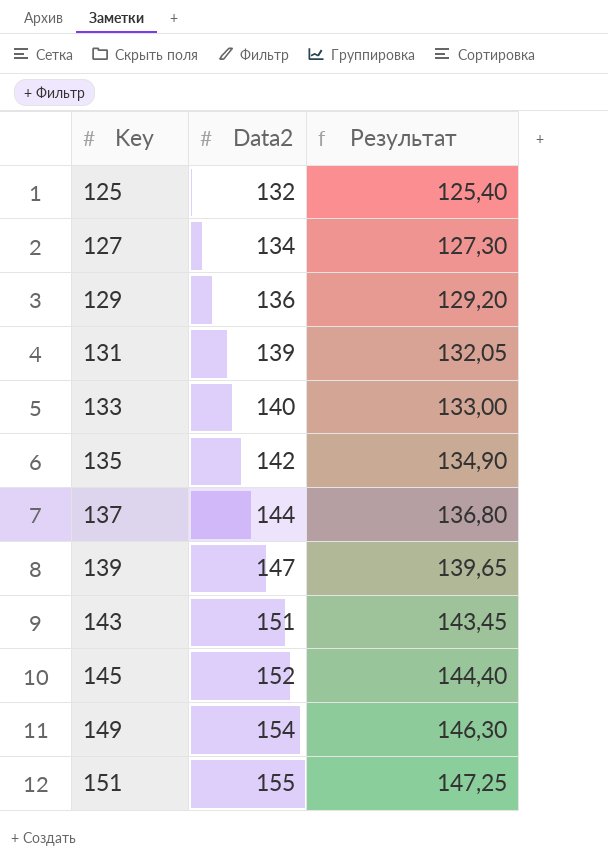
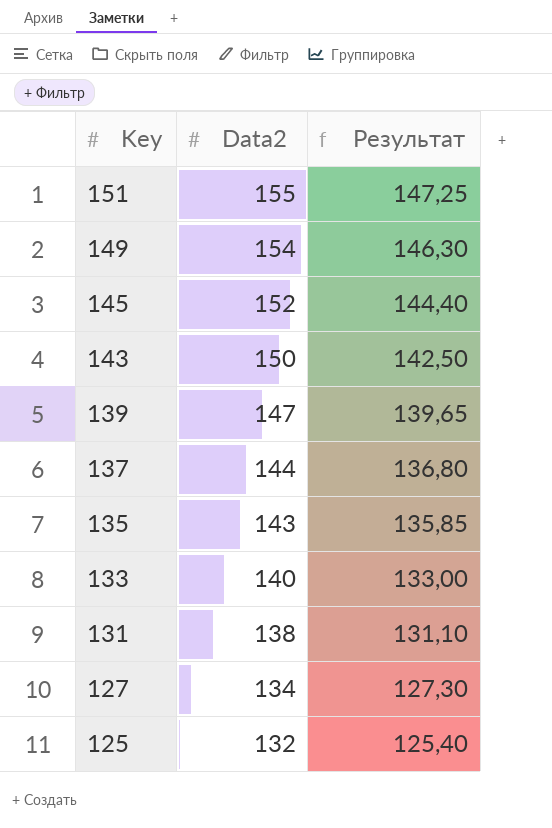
row order: Key ascending -> Key descending
row 129: 136 | 129,20 -> none
143 | Data2: 151 -> 150
143 | Результат: 143,45 -> 142,50
135 | Data2: 142 -> 143
135 | Результат: 134,90 -> 135,85
131 | Data2: 139 -> 138
131 | Результат: 132,05 -> 131,10

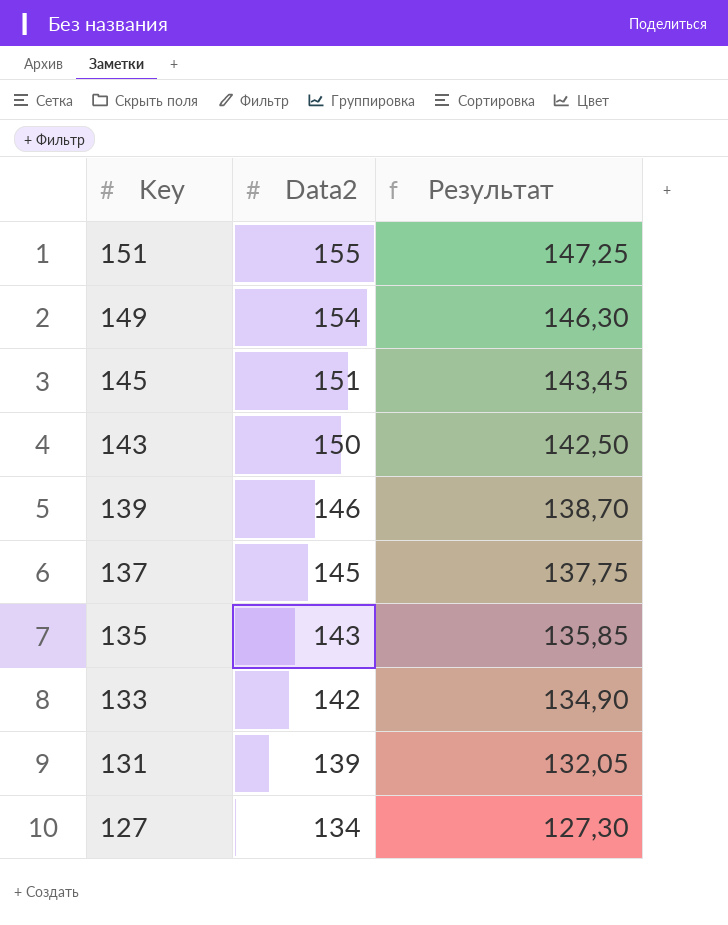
row 125: 132 | 125,40 -> none
145 | Data2: 152 -> 151
145 | Результат: 144,40 -> 143,45
139 | Data2: 147 -> 146
139 | Результат: 139,65 -> 138,70
137 | Data2: 144 -> 145
137 | Результат: 136,80 -> 137,75
133 | Data2: 140 -> 142
133 | Результат: 133,00 -> 134,90
131 | Data2: 138 -> 139
131 | Результат: 131,10 -> 132,05

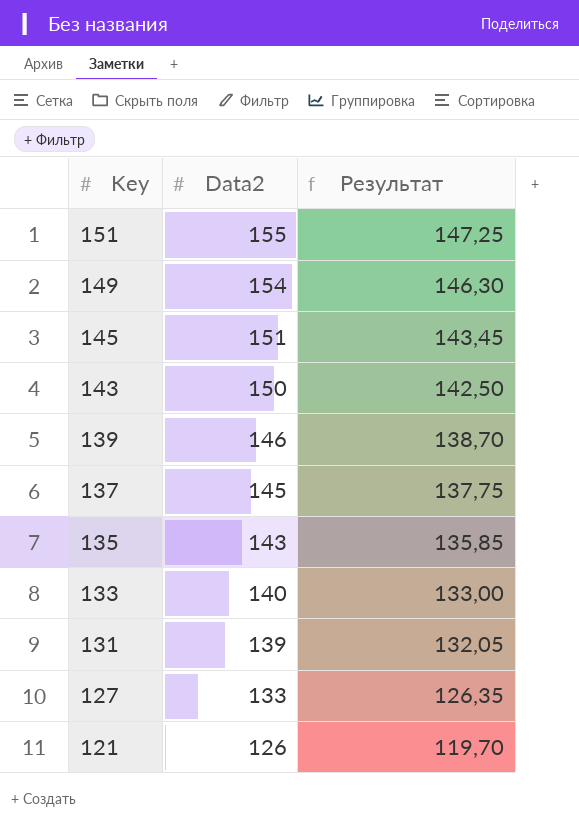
133 | Data2: 142 -> 140
133 | Результат: 134,90 -> 133,00
127 | Data2: 134 -> 133
127 | Результат: 127,30 -> 126,35
row 121: none -> 126 | 119,70

